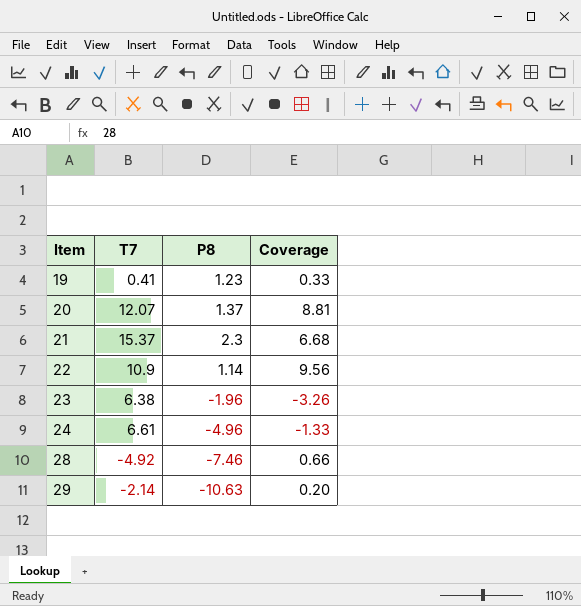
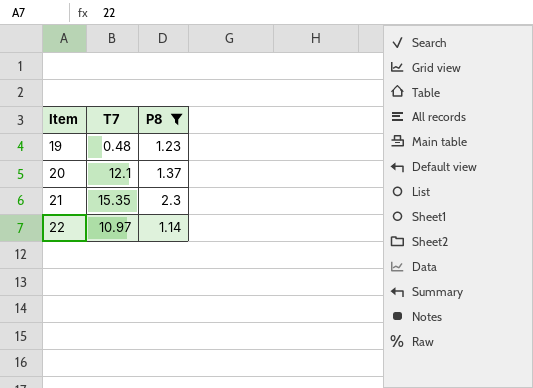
filter: none -> P8 >= 1.14
column Coverage | formula: [T7] / [P8] -> none
19 | T7: 0.41 -> 0.48
20 | T7: 12.07 -> 12.1
21 | T7: 15.37 -> 15.35
22 | T7: 10.9 -> 10.97

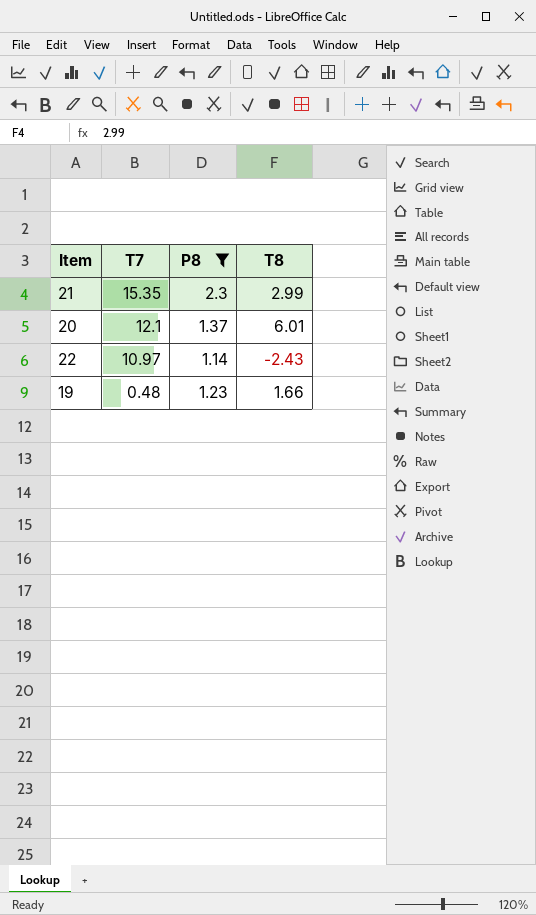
row order: Item ascending -> T7 descending
column T8 | position: none -> 4

